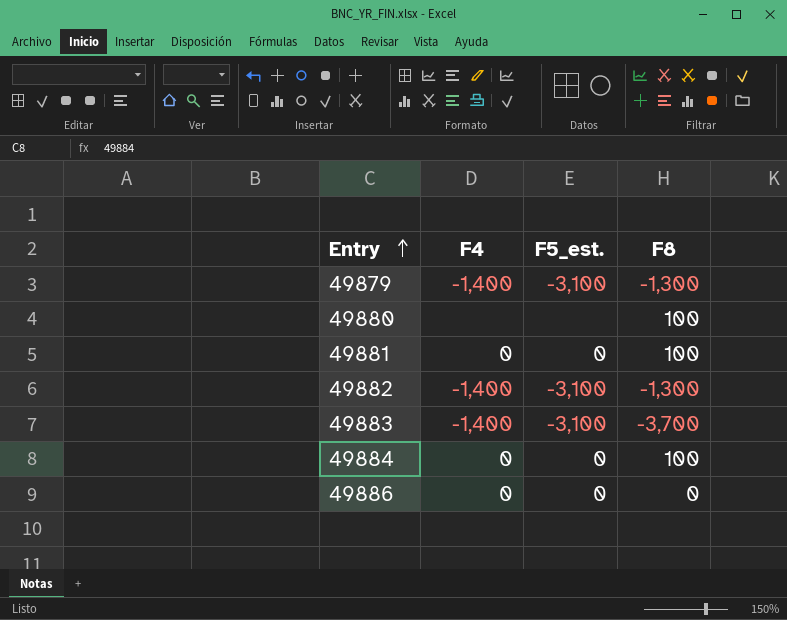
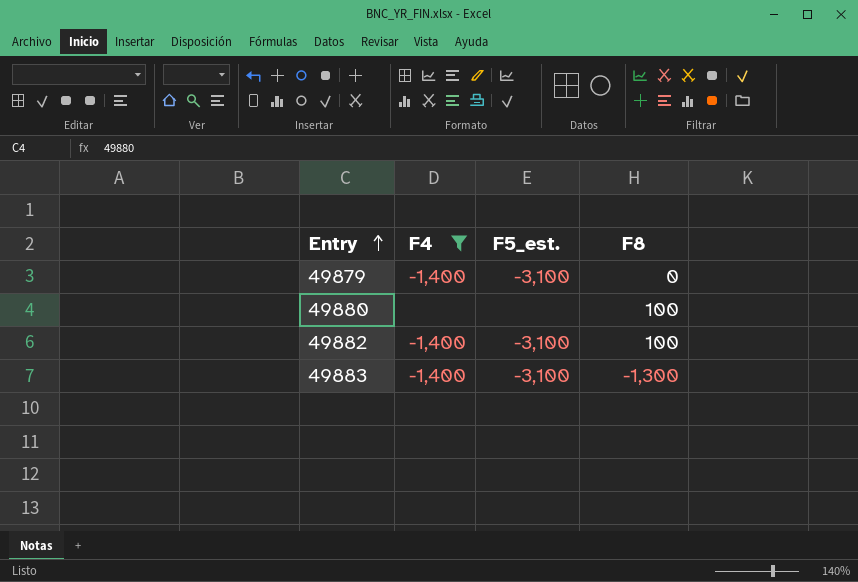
filter: none -> F4 != 0
49879 | F8: -1,300 -> 0
49882 | F8: -1,300 -> 100
49883 | F8: -3,700 -> -1,300

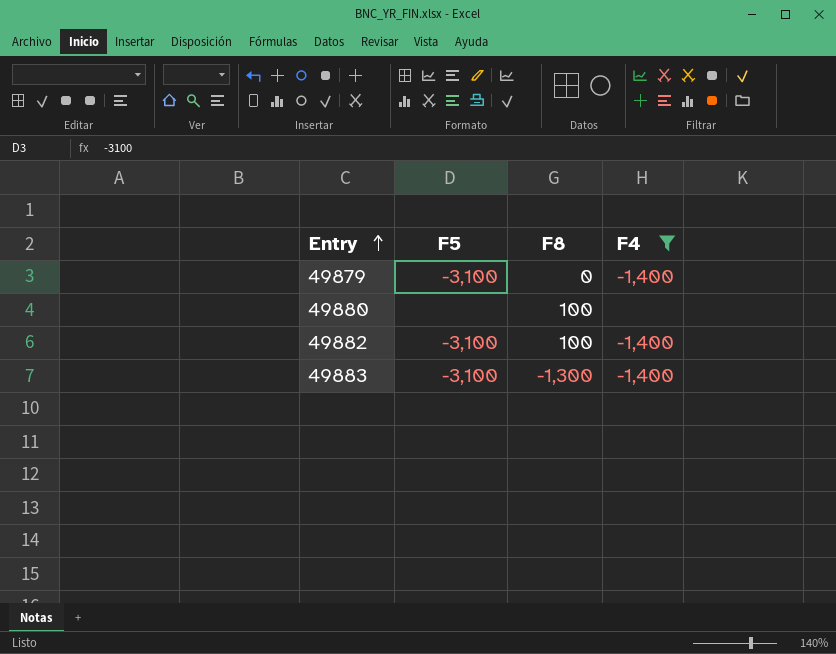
column name: F5_est. -> F5
column F4 | position: 2 -> 4

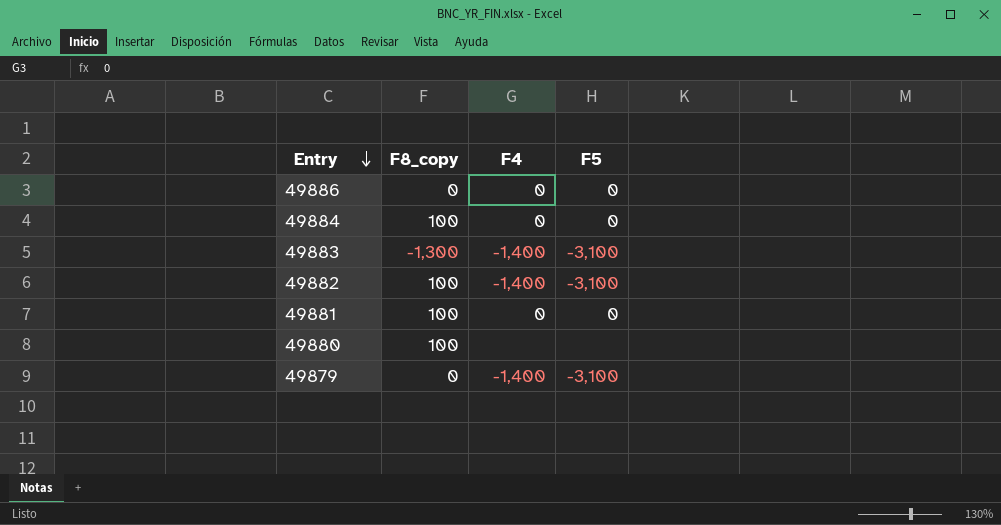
filter: F4 != 0 -> none
row order: Entry ascending -> Entry descending
column name: F8 -> F8_copy
column F5 | position: 2 -> 4

